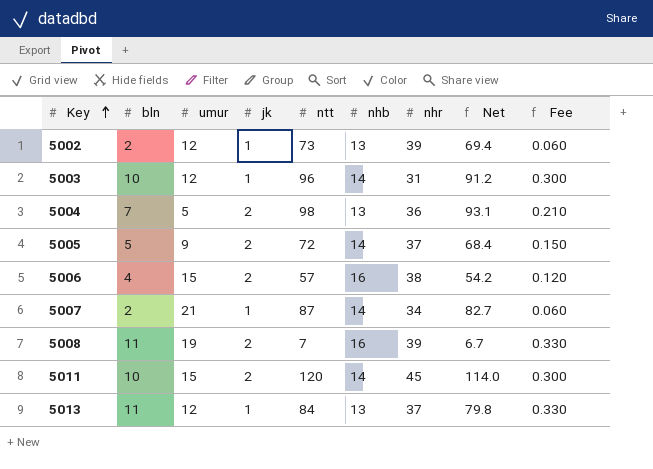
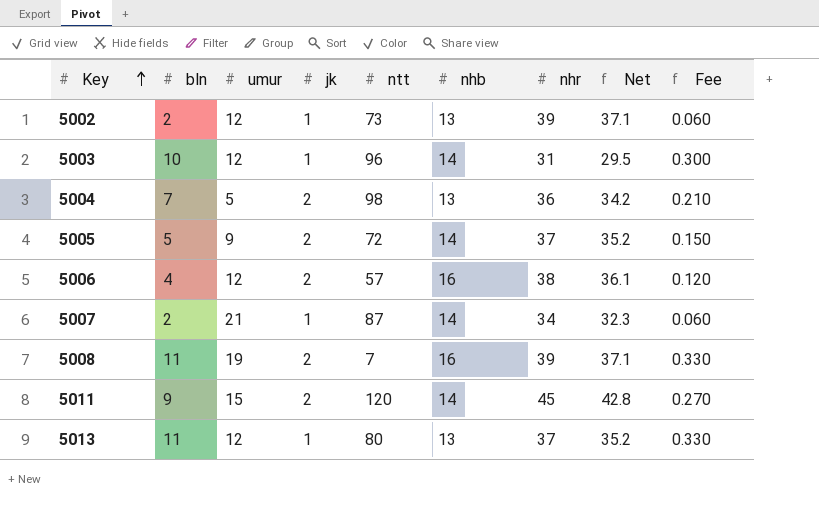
column Net | formula: [ntt] * 0.95 -> [nhr] * 0.95
5006 | umur: 15 -> 12
5011 | bln: 10 -> 9
5011 | Fee: 0.300 -> 0.270
5013 | ntt: 84 -> 80

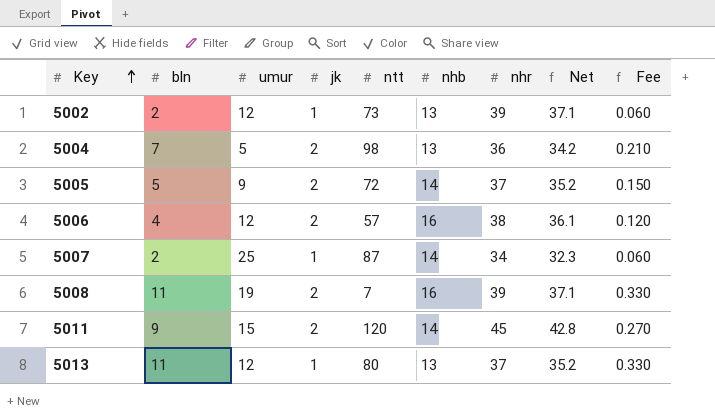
row 5003: 10 | 12 | 1 | 96 | 14 | 31 | 29.5 | 0.300 -> none
5007 | umur: 21 -> 25

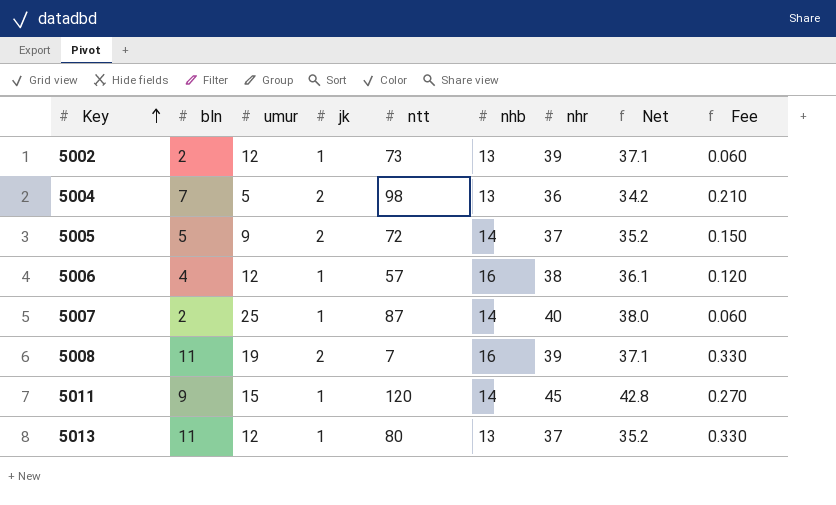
5006 | jk: 2 -> 1
5007 | nhr: 34 -> 40
5007 | Net: 32.3 -> 38.0
5011 | jk: 2 -> 1

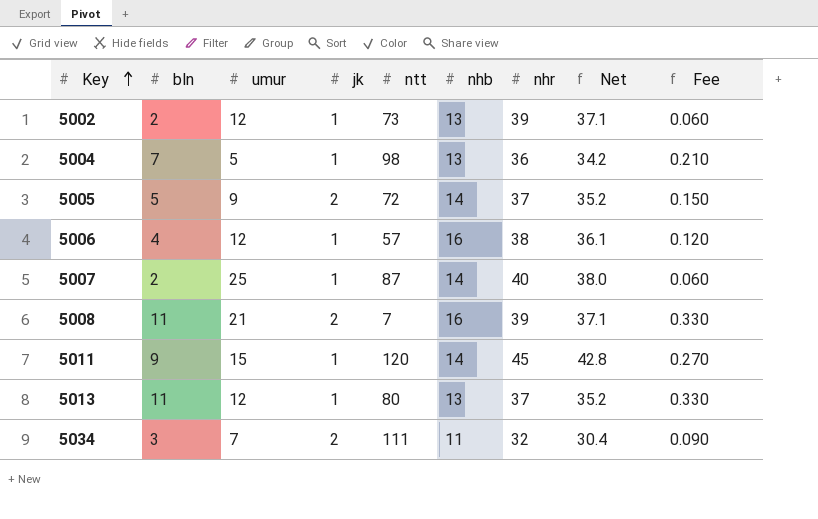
5004 | jk: 2 -> 1
5008 | umur: 19 -> 21
row 5034: none -> 3 | 7 | 2 | 111 | 11 | 32 | 30.4 | 0.090

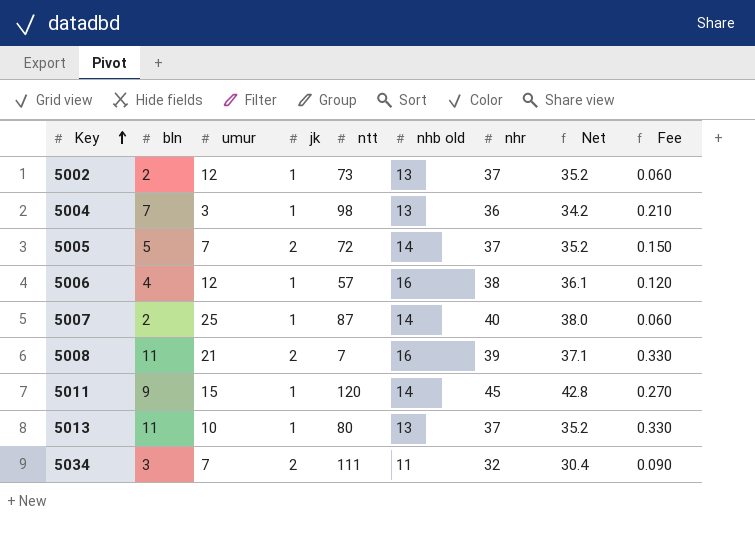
column name: nhb -> nhb old
5002 | nhr: 39 -> 37
5002 | Net: 37.1 -> 35.2
5004 | umur: 5 -> 3
5005 | umur: 9 -> 7
5013 | umur: 12 -> 10

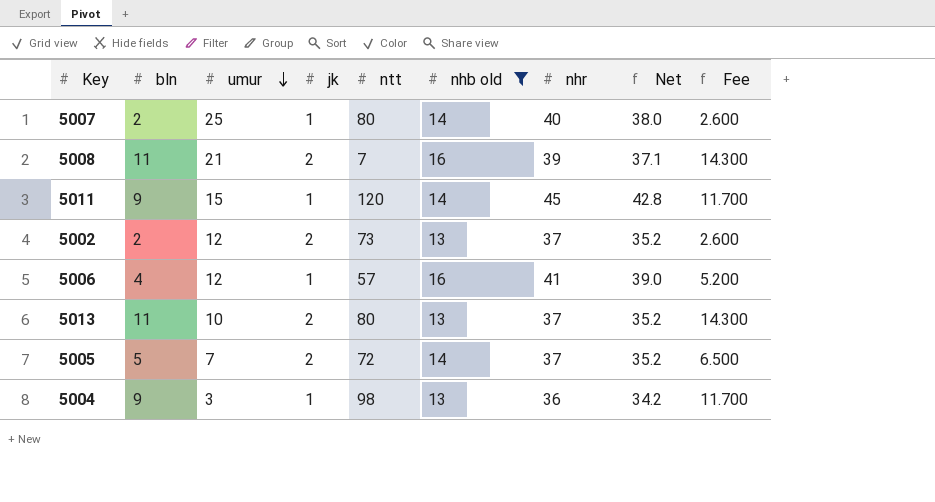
filter: none -> nhb old != 11
row order: Key ascending -> umur descending
column Fee | formula: [bln] * 0.03 -> [bln] * 1.3
5007 | ntt: 87 -> 80
5002 | jk: 1 -> 2
5006 | nhr: 38 -> 41
5006 | Net: 36.1 -> 39.0
5013 | jk: 1 -> 2
5004 | bln: 7 -> 9

